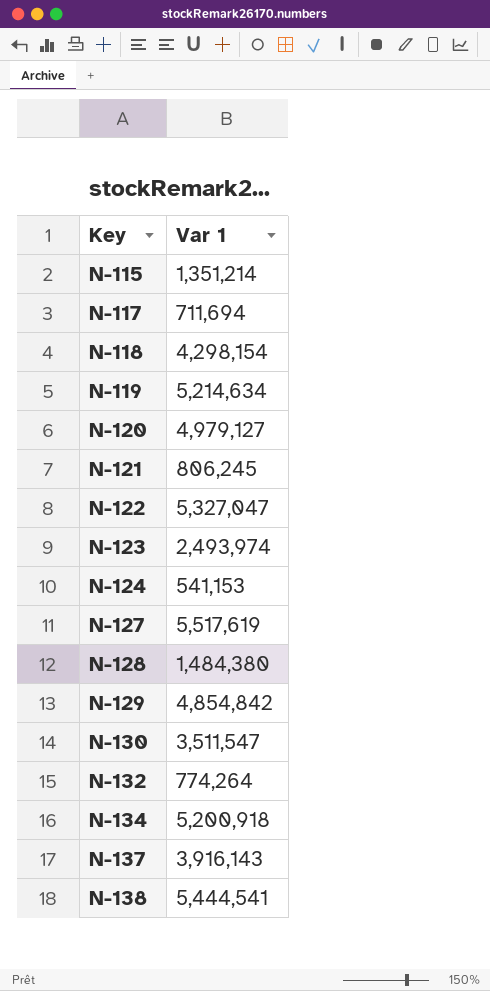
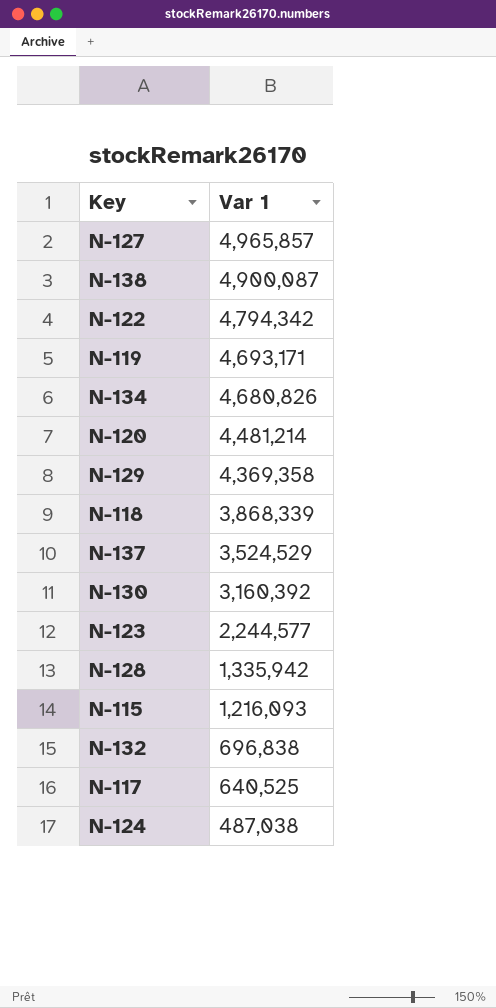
row order: Key ascending -> Var 1 descending
row N-121: 806,245 -> none
N-127 | Var 1: 5,517,619 -> 4,965,857
N-138 | Var 1: 5,444,541 -> 4,900,087
N-122 | Var 1: 5,327,047 -> 4,794,342
N-119 | Var 1: 5,214,634 -> 4,693,171
N-134 | Var 1: 5,200,918 -> 4,680,826
N-120 | Var 1: 4,979,127 -> 4,481,214
N-129 | Var 1: 4,854,842 -> 4,369,358
N-118 | Var 1: 4,298,154 -> 3,868,339
N-137 | Var 1: 3,916,143 -> 3,524,529
N-130 | Var 1: 3,511,547 -> 3,160,392
N-123 | Var 1: 2,493,974 -> 2,244,577
N-128 | Var 1: 1,484,380 -> 1,335,942
N-115 | Var 1: 1,351,214 -> 1,216,093
N-132 | Var 1: 774,264 -> 696,838
N-117 | Var 1: 711,694 -> 640,525
N-124 | Var 1: 541,153 -> 487,038

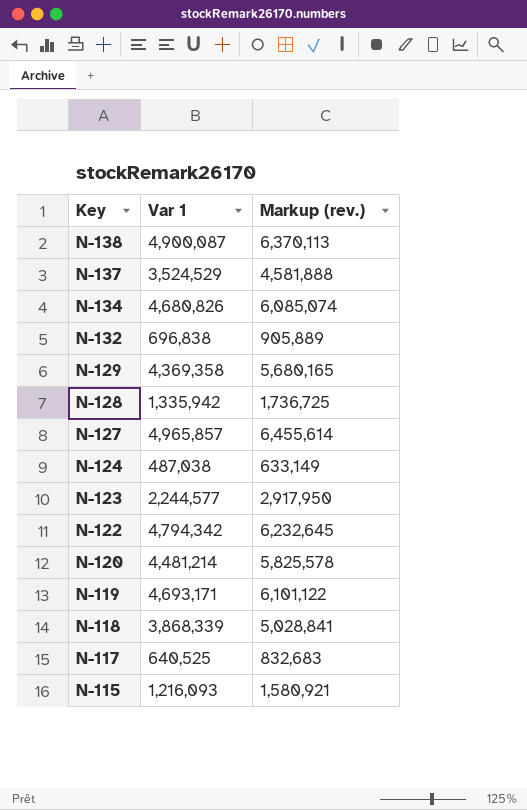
row order: Var 1 descending -> Key descending
column Markup (rev.) | formula: none -> [Var 1] * 1.3
row N-130: 3,160,392 -> none

